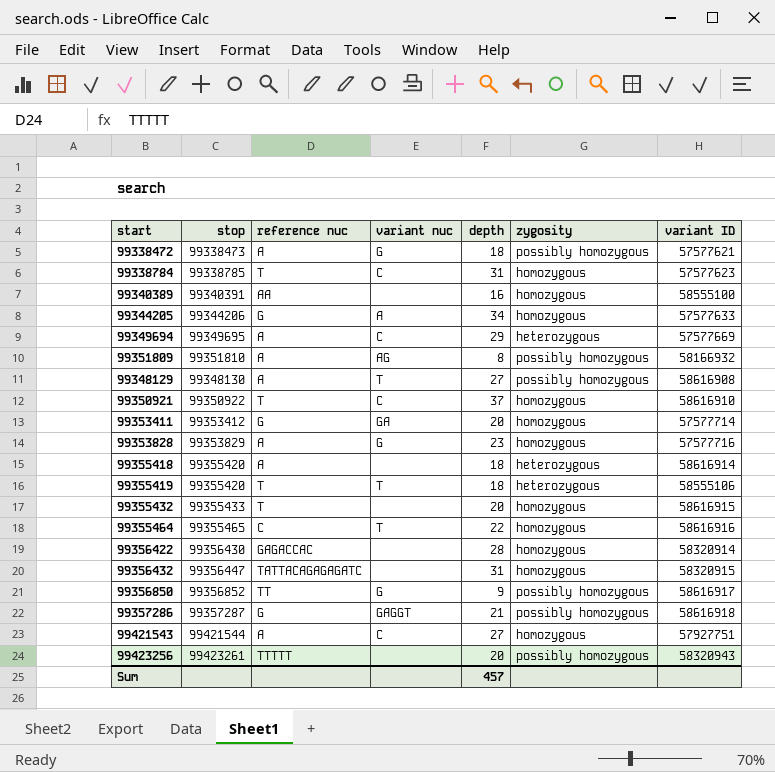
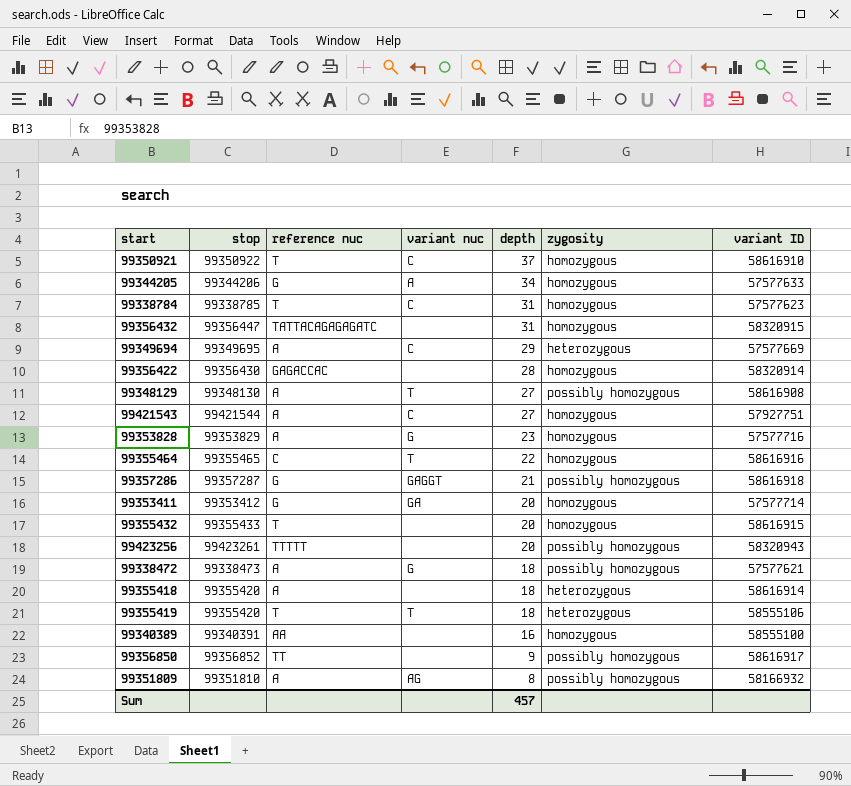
row order: none -> depth descending
99356850 | variant nuc: G -> none

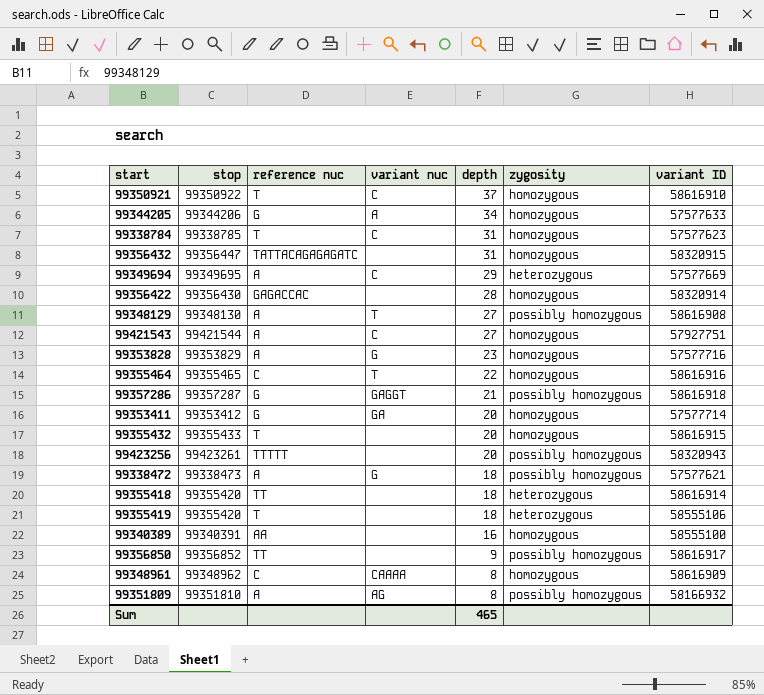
99355418 | reference nuc: A -> TT
99355419 | variant nuc: T -> none
row 99348961: none -> 99348962 | C | CAAAA | 8 | homozygous | 58616909
Sum | depth: 457 -> 465

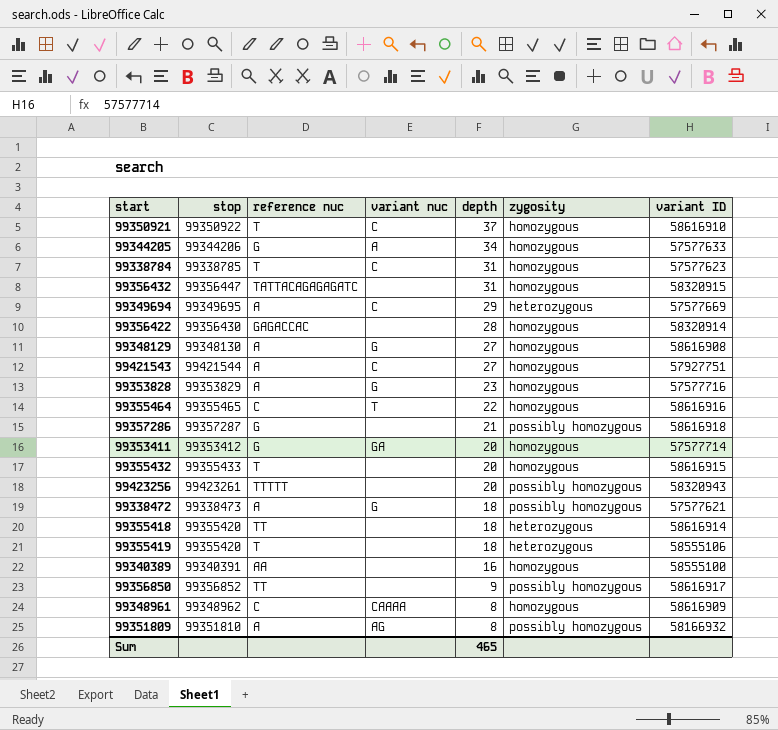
99348129 | variant nuc: T -> G
99348129 | zygosity: possibly homozygous -> homozygous
99357286 | variant nuc: GAGGT -> none

